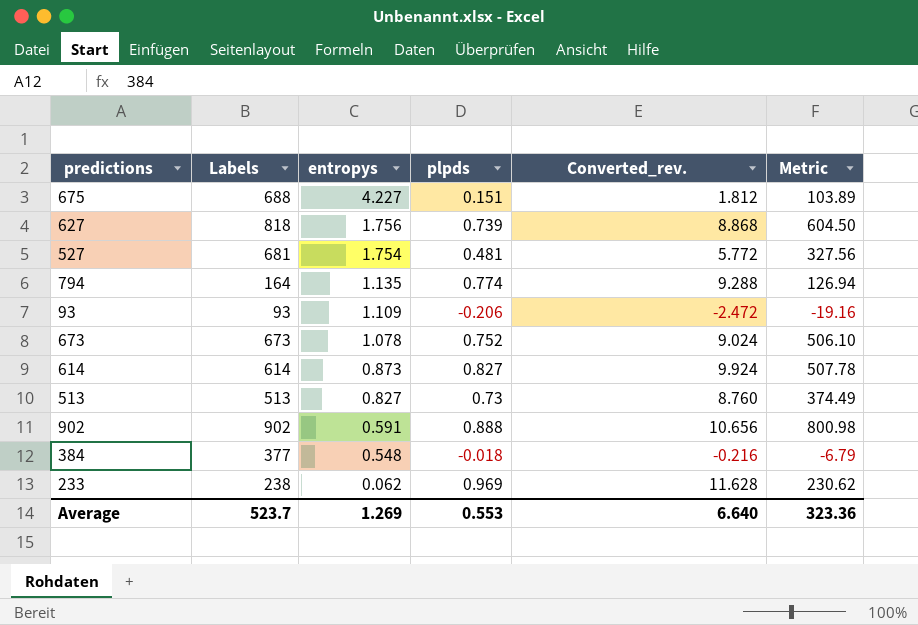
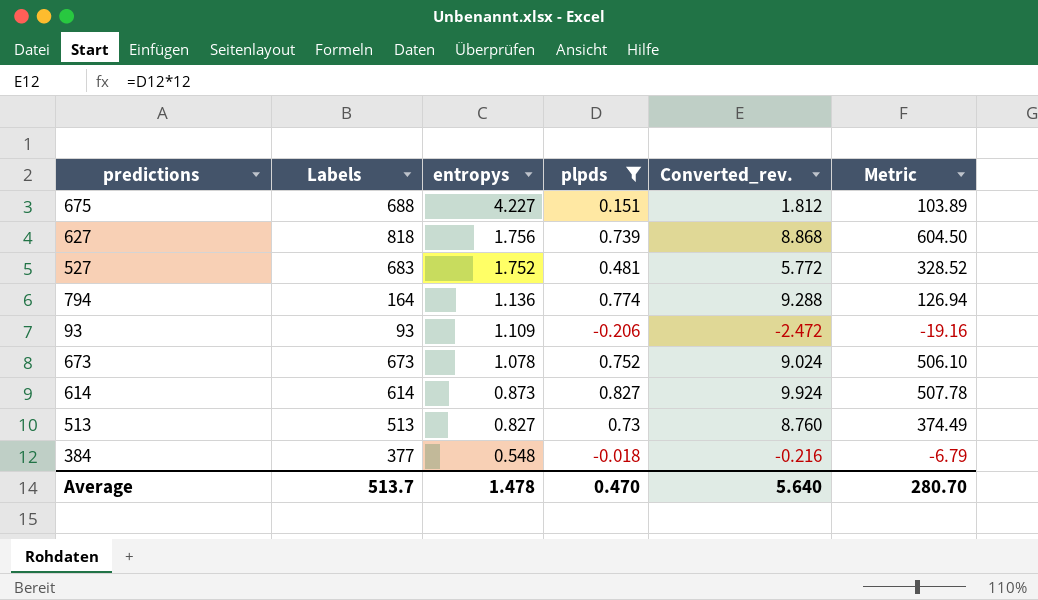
filter: none -> plpds <= 0.827
527 | Labels: 681 -> 683
527 | entropys: 1.754 -> 1.752
527 | Metric: 327.56 -> 328.52
794 | entropys: 1.135 -> 1.136
Average | Labels: 523.7 -> 513.7
Average | entropys: 1.269 -> 1.478
Average | plpds: 0.553 -> 0.470
Average | Converted_rev.: 6.640 -> 5.640
Average | Metric: 323.36 -> 280.70

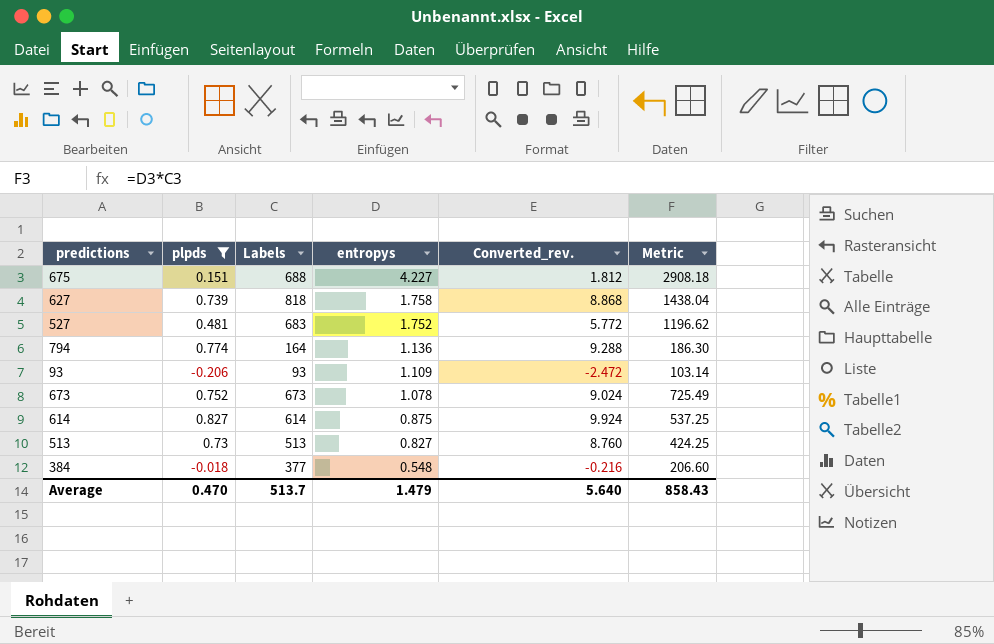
column plpds | position: 4 -> 2
column Metric | formula: [Labels] * [plpds] -> [Labels] * [entropys]
627 | entropys: 1.756 -> 1.758
614 | entropys: 0.873 -> 0.875
Average | entropys: 1.478 -> 1.479
Average | Metric: 280.70 -> 858.43

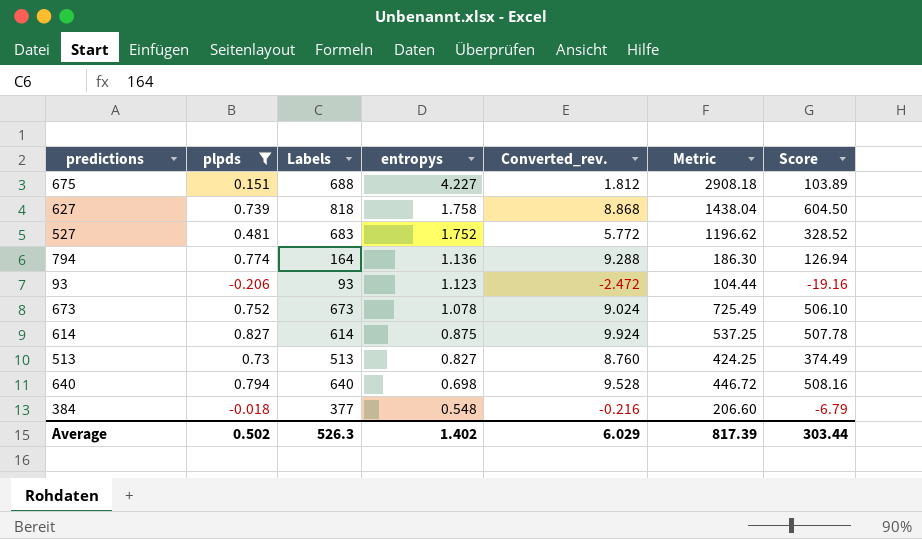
column Score | formula: none -> [plpds] * [Labels]
93 | entropys: 1.109 -> 1.123
93 | Metric: 103.14 -> 104.44
row 640: none -> 0.794 | 640 | 0.698 | 9.528 | 446.72 | 508.16
Average | plpds: 0.470 -> 0.502
Average | Labels: 513.7 -> 526.3
Average | entropys: 1.479 -> 1.402
Average | Converted_rev.: 5.640 -> 6.029
Average | Metric: 858.43 -> 817.39

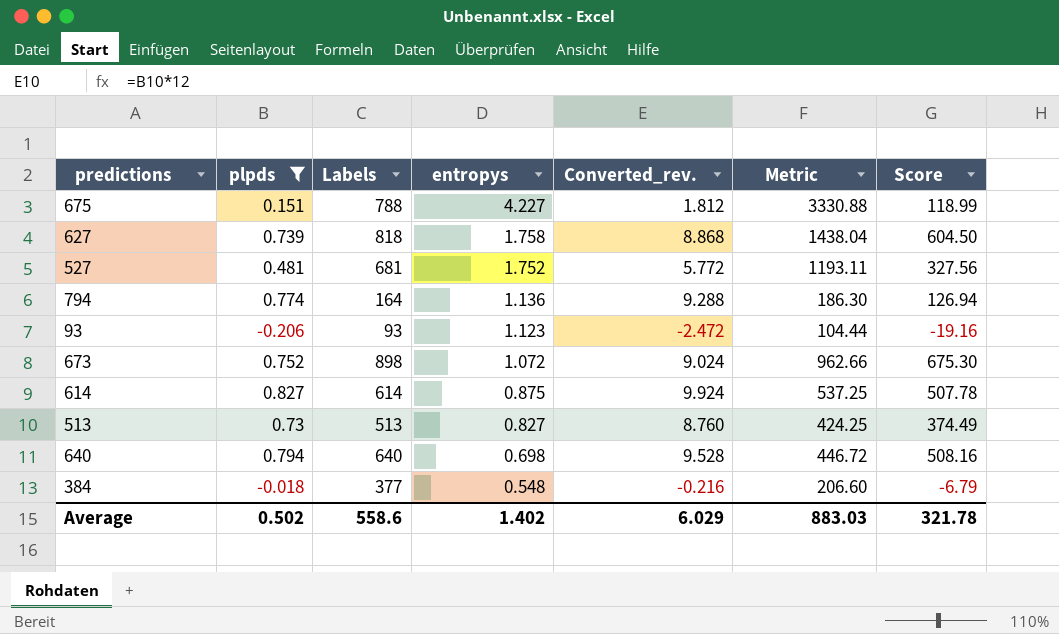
675 | Labels: 688 -> 788
675 | Metric: 2908.18 -> 3330.88
675 | Score: 103.89 -> 118.99
527 | Labels: 683 -> 681
527 | Metric: 1196.62 -> 1193.11
527 | Score: 328.52 -> 327.56
673 | Labels: 673 -> 898
673 | entropys: 1.078 -> 1.072
673 | Metric: 725.49 -> 962.66
673 | Score: 506.10 -> 675.30
Average | Labels: 526.3 -> 558.6
Average | Metric: 817.39 -> 883.03
Average | Score: 303.44 -> 321.78

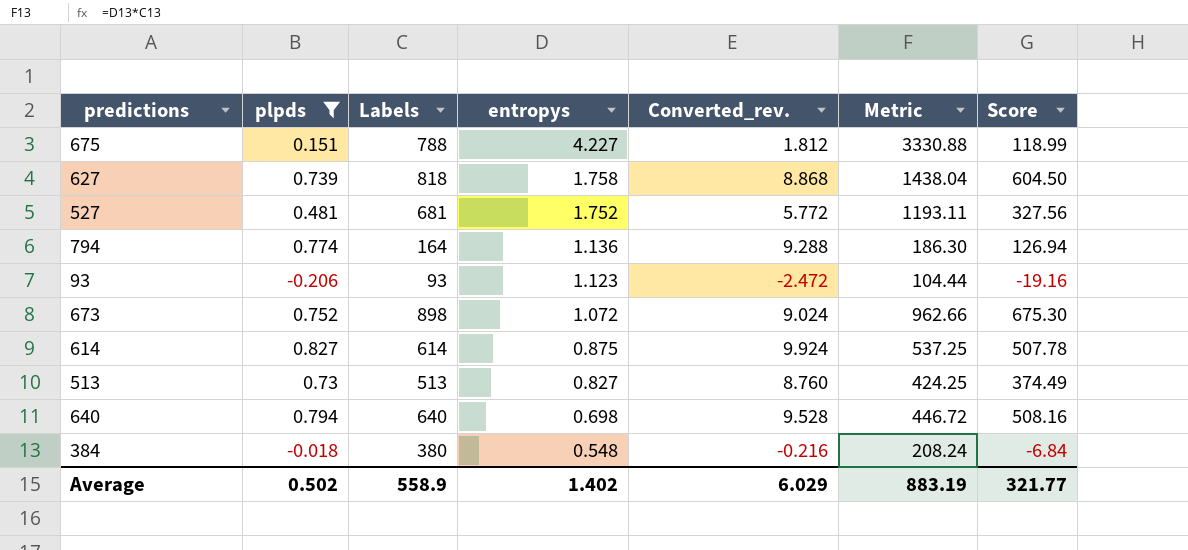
384 | Labels: 377 -> 380
384 | Metric: 206.60 -> 208.24
384 | Score: -6.79 -> -6.84
Average | Labels: 558.6 -> 558.9
Average | Metric: 883.03 -> 883.19
Average | Score: 321.78 -> 321.77

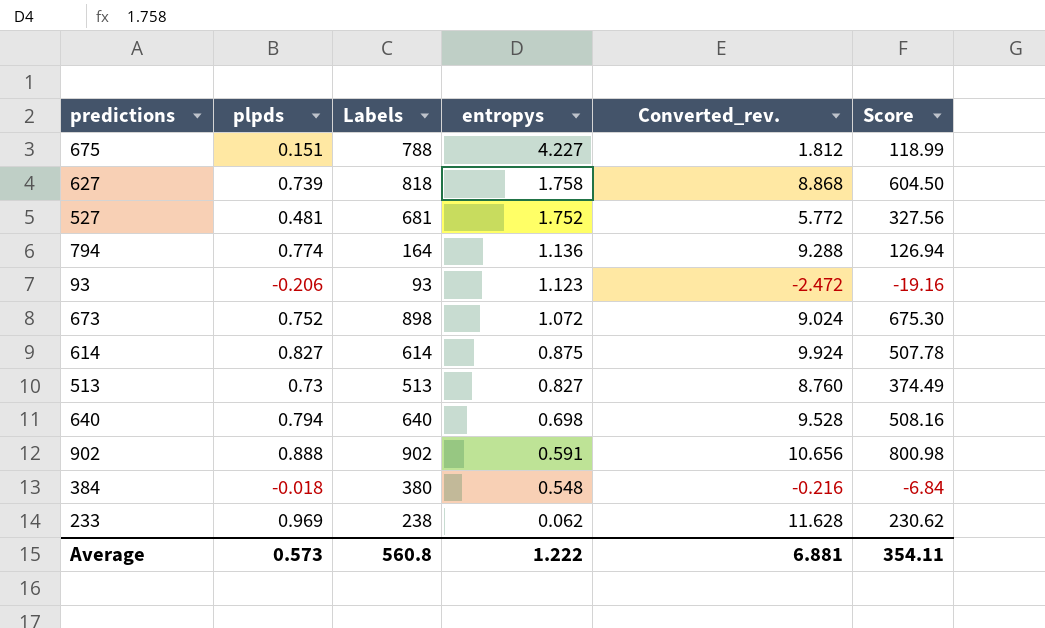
filter: plpds <= 0.827 -> none
column Metric | formula: [Labels] * [entropys] -> none
Average | plpds: 0.502 -> 0.573
Average | Labels: 558.9 -> 560.8
Average | entropys: 1.402 -> 1.222
Average | Converted_rev.: 6.029 -> 6.881
Average | Score: 321.77 -> 354.11

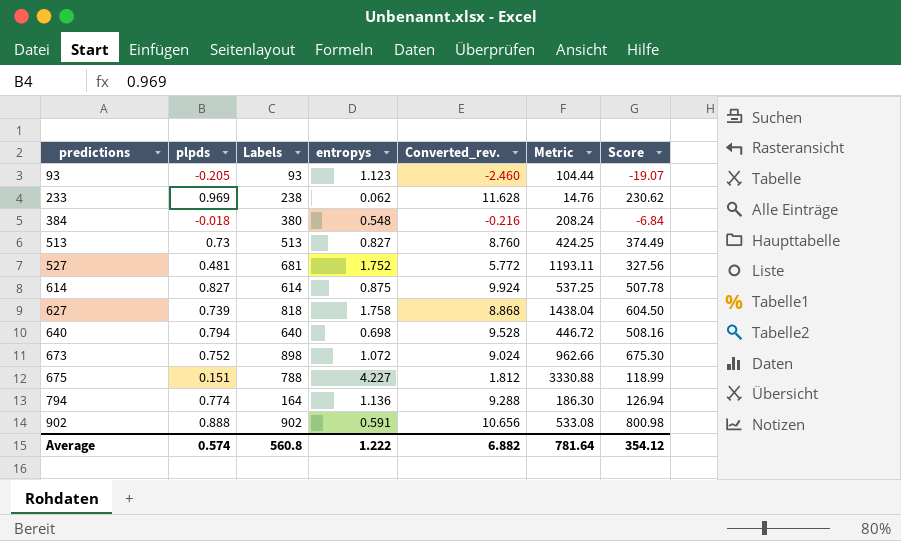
row order: entropys descending -> predictions ascending
column Metric | formula: none -> [Labels] * [entropys]
93 | plpds: -0.206 -> -0.205
93 | Converted_rev.: -2.472 -> -2.460
93 | Score: -19.16 -> -19.07
Average | plpds: 0.573 -> 0.574
Average | Converted_rev.: 6.881 -> 6.882
Average | Score: 354.11 -> 354.12

